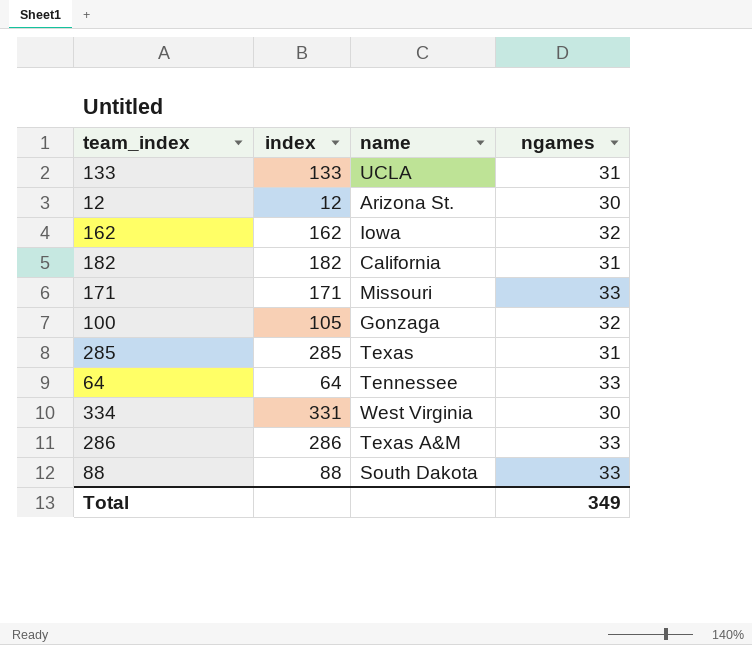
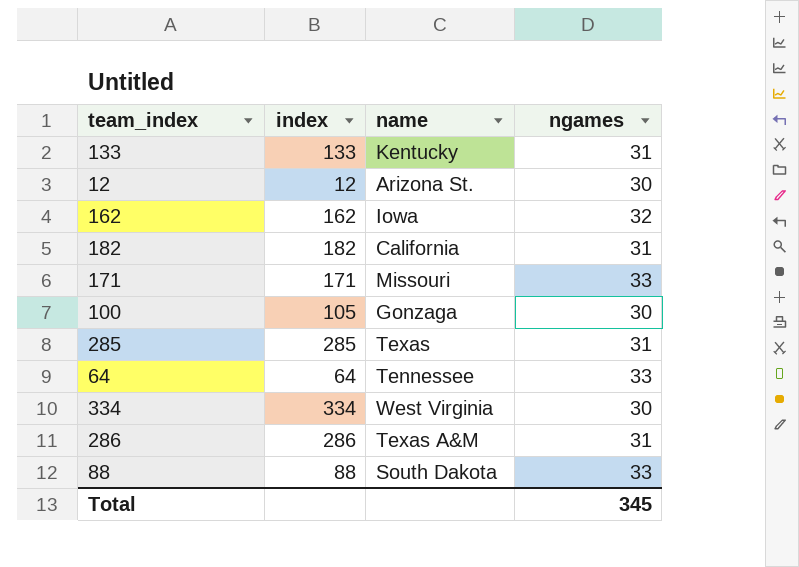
133 | name: UCLA -> Kentucky
100 | ngames: 32 -> 30
334 | index: 331 -> 334
286 | ngames: 33 -> 31
Total | ngames: 349 -> 345

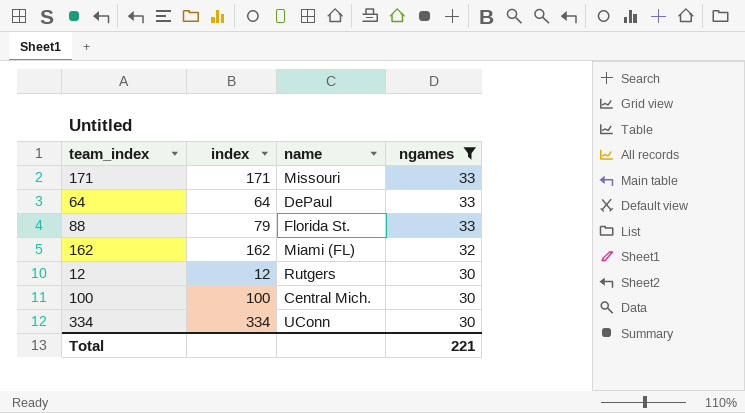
filter: none -> ngames != 31
row order: none -> ngames descending
64 | name: Tennessee -> DePaul
88 | index: 88 -> 79
88 | name: South Dakota -> Florida St.
162 | name: Iowa -> Miami (FL)
12 | name: Arizona St. -> Rutgers
100 | index: 105 -> 100
100 | name: Gonzaga -> Central Mich.
334 | name: West Virginia -> UConn
Total | ngames: 345 -> 221

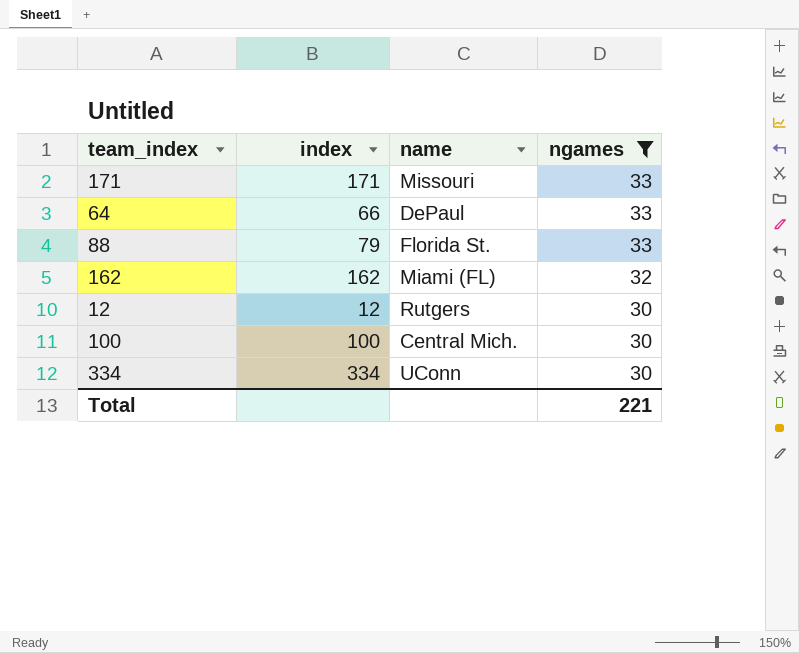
64 | index: 64 -> 66

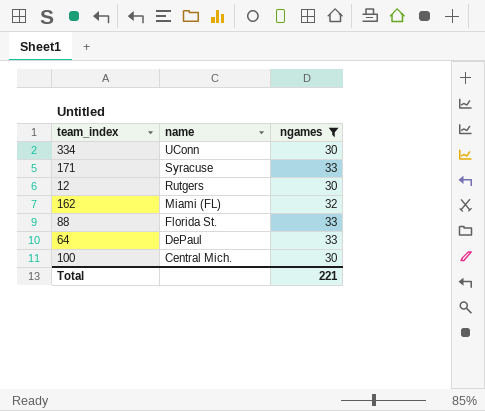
row order: ngames descending -> name descending
column index | position: 2 -> none
171 | name: Missouri -> Syracuse

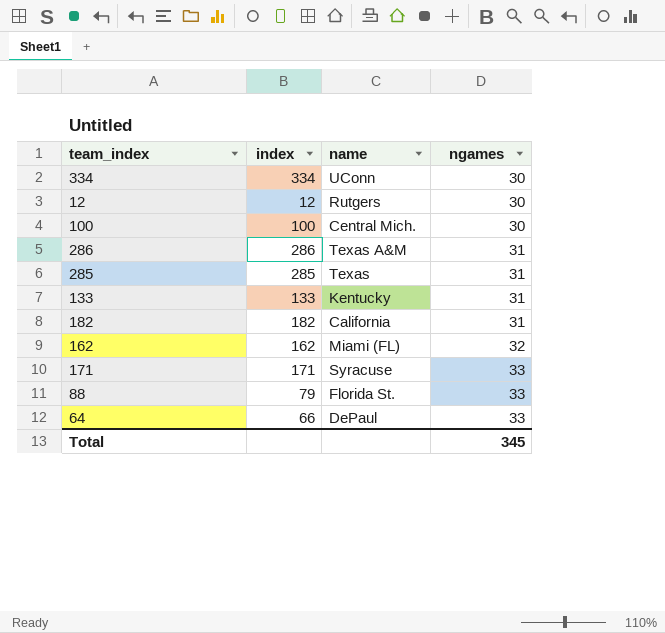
filter: ngames != 31 -> none
row order: name descending -> ngames ascending
column index | position: none -> 2
Total | ngames: 221 -> 345

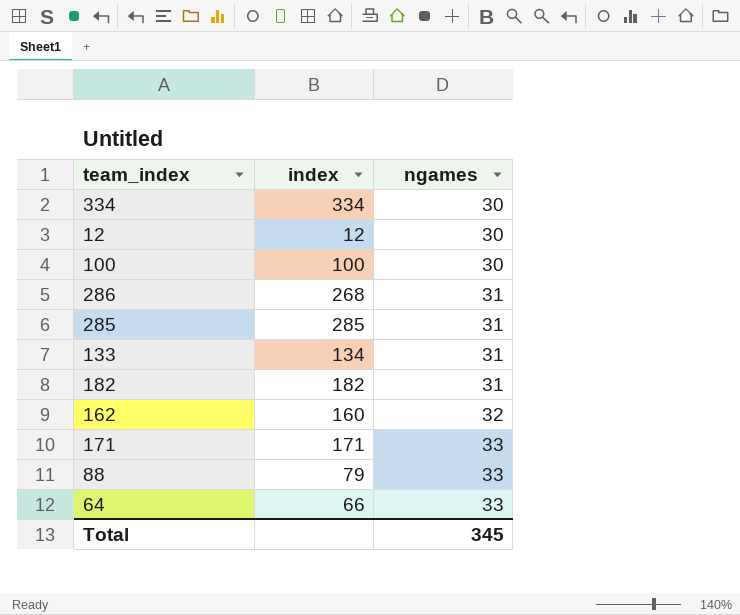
column name | position: 3 -> none
286 | index: 286 -> 268
133 | index: 133 -> 134
162 | index: 162 -> 160

